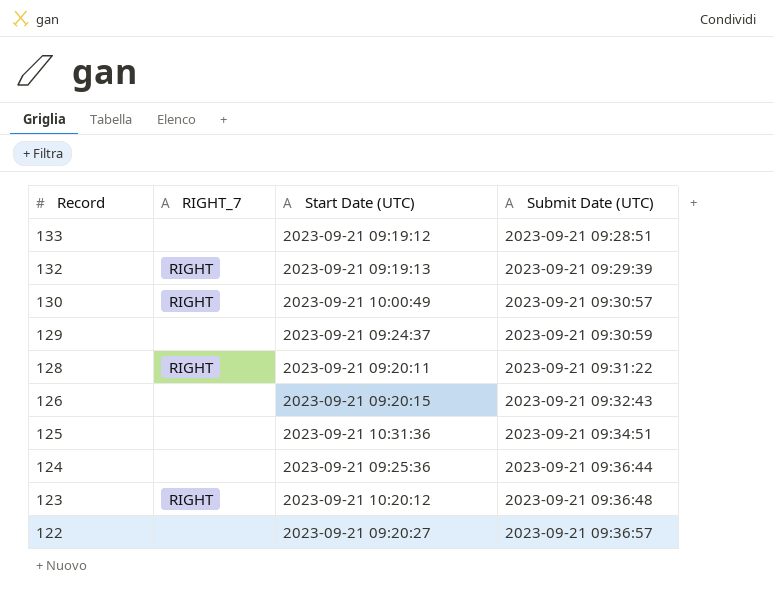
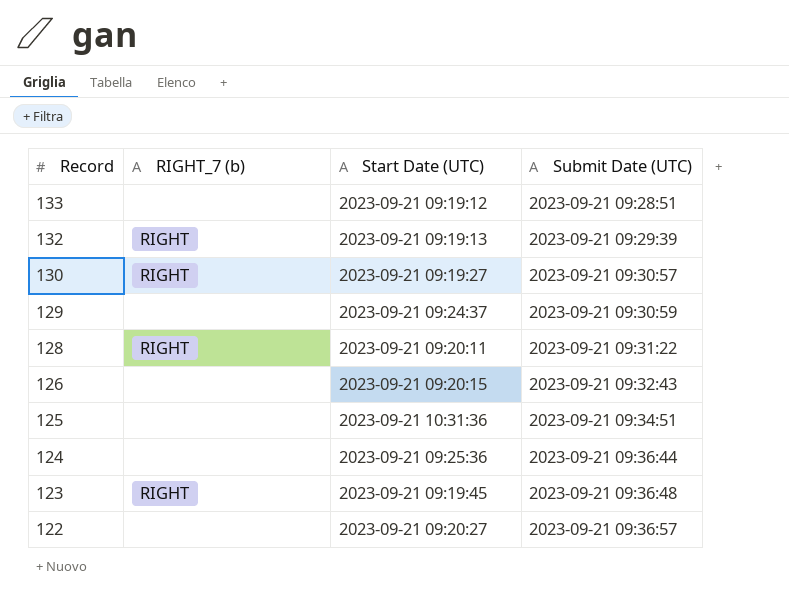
column name: RIGHT_7 -> RIGHT_7 (b)
130 | Start Date (UTC): 2023-09-21 10:00:49 -> 2023-09-21 09:19:27
123 | Start Date (UTC): 2023-09-21 10:20:12 -> 2023-09-21 09:19:45

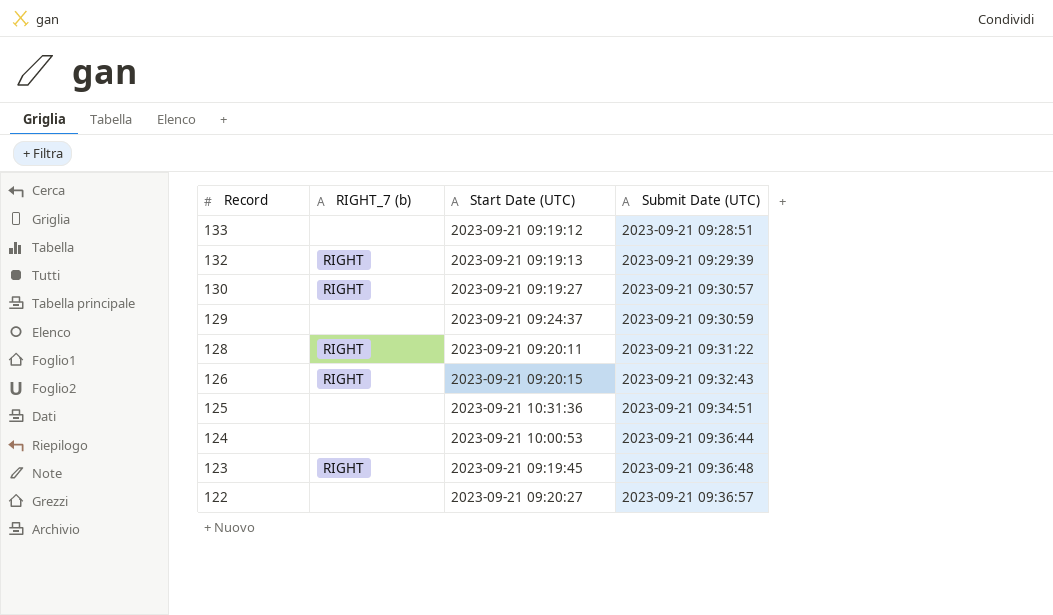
126 | RIGHT_7 (b): none -> RIGHT
124 | Start Date (UTC): 2023-09-21 09:25:36 -> 2023-09-21 10:00:53

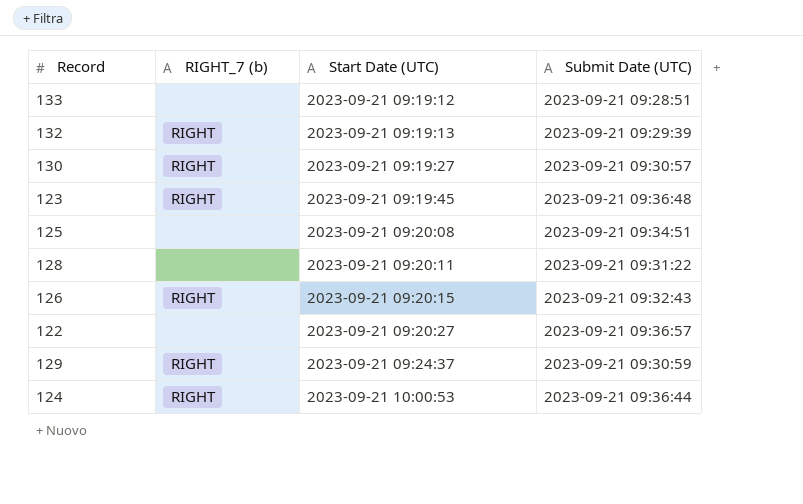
row order: Record descending -> Start Date (UTC) ascending
125 | Start Date (UTC): 2023-09-21 10:31:36 -> 2023-09-21 09:20:08
128 | RIGHT_7 (b): RIGHT -> none
129 | RIGHT_7 (b): none -> RIGHT
124 | RIGHT_7 (b): none -> RIGHT

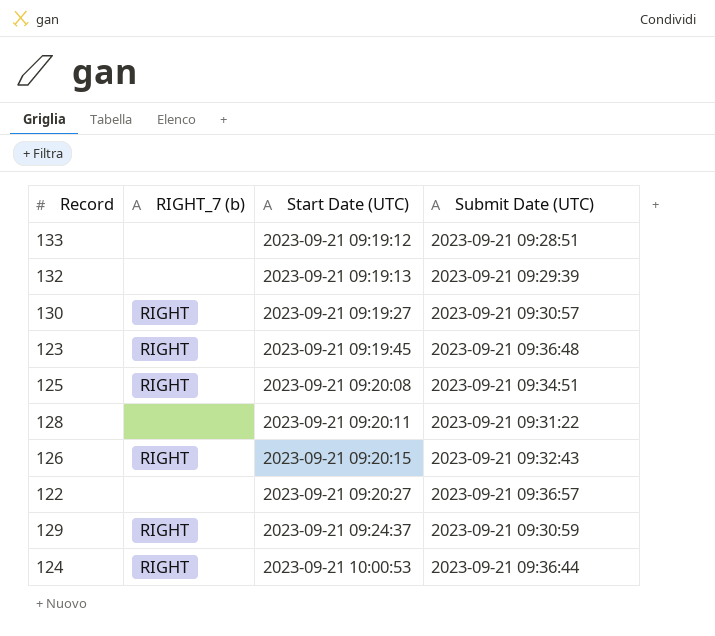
132 | RIGHT_7 (b): RIGHT -> none
125 | RIGHT_7 (b): none -> RIGHT

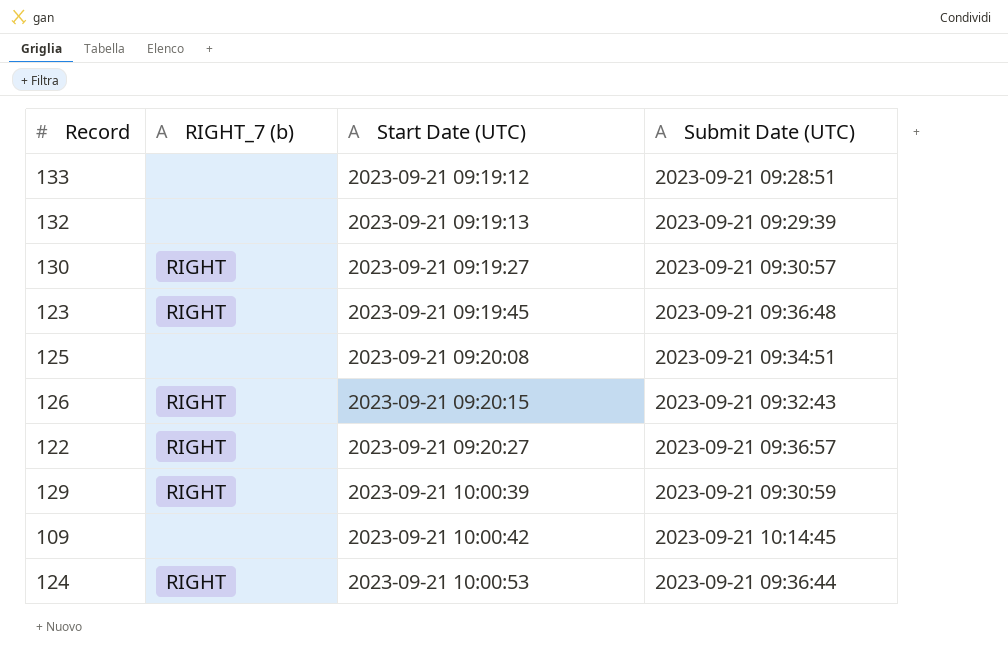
row 128: none | 2023-09-21 09:20:11 | 2023-09-21 09:31:22 -> none
125 | RIGHT_7 (b): RIGHT -> none
122 | RIGHT_7 (b): none -> RIGHT
129 | Start Date (UTC): 2023-09-21 09:24:37 -> 2023-09-21 10:00:39
row 109: none -> none | 2023-09-21 10:00:42 | 2023-09-21 10:14:45

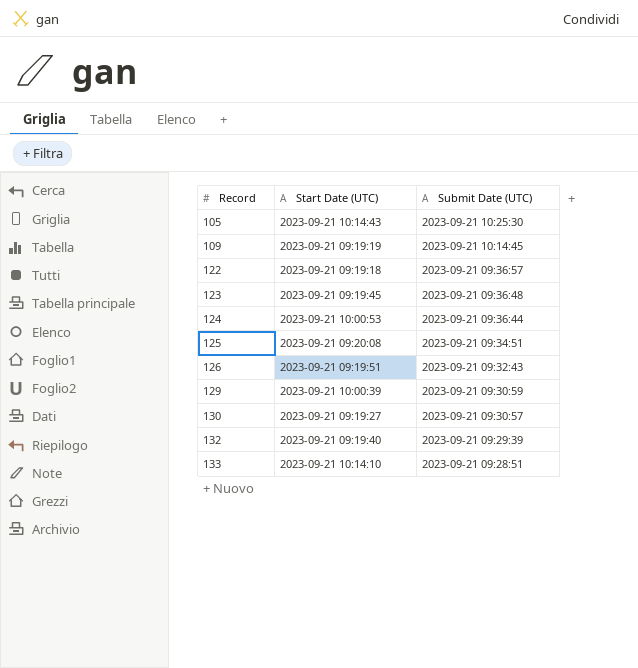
row order: Start Date (UTC) ascending -> Record ascending
column RIGHT_7 (b) | position: 2 -> none
row 105: none -> 2023-09-21 10:14:43 | 2023-09-21 10:25:30
109 | Start Date (UTC): 2023-09-21 10:00:42 -> 2023-09-21 09:19:19
122 | Start Date (UTC): 2023-09-21 09:20:27 -> 2023-09-21 09:19:18
126 | Start Date (UTC): 2023-09-21 09:20:15 -> 2023-09-21 09:19:51
132 | Start Date (UTC): 2023-09-21 09:19:13 -> 2023-09-21 09:19:40
133 | Start Date (UTC): 2023-09-21 09:19:12 -> 2023-09-21 10:14:10

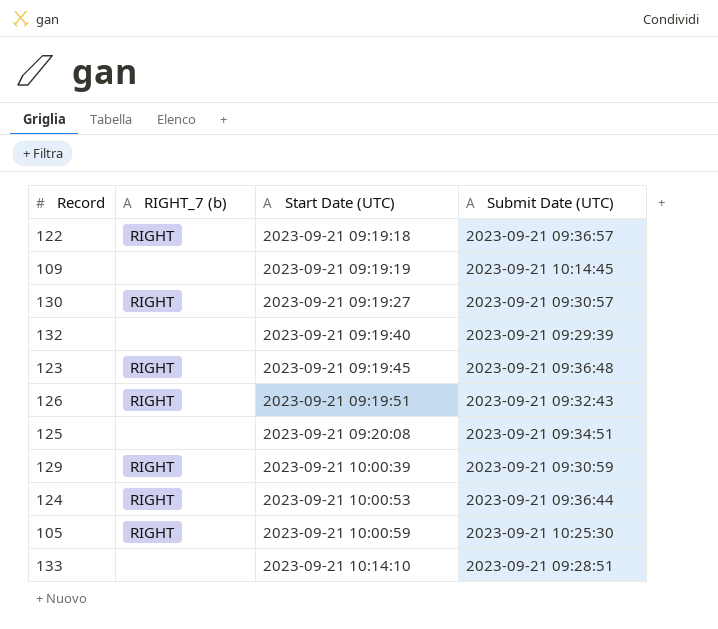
row order: Record ascending -> Start Date (UTC) ascending
column RIGHT_7 (b) | position: none -> 2
105 | Start Date (UTC): 2023-09-21 10:14:43 -> 2023-09-21 10:00:59

